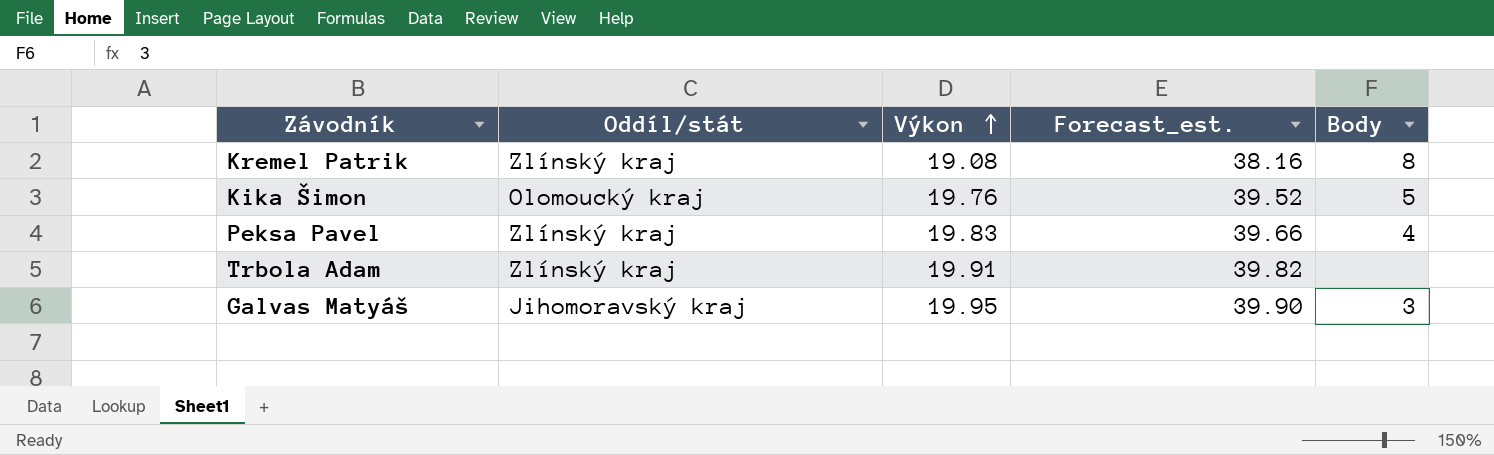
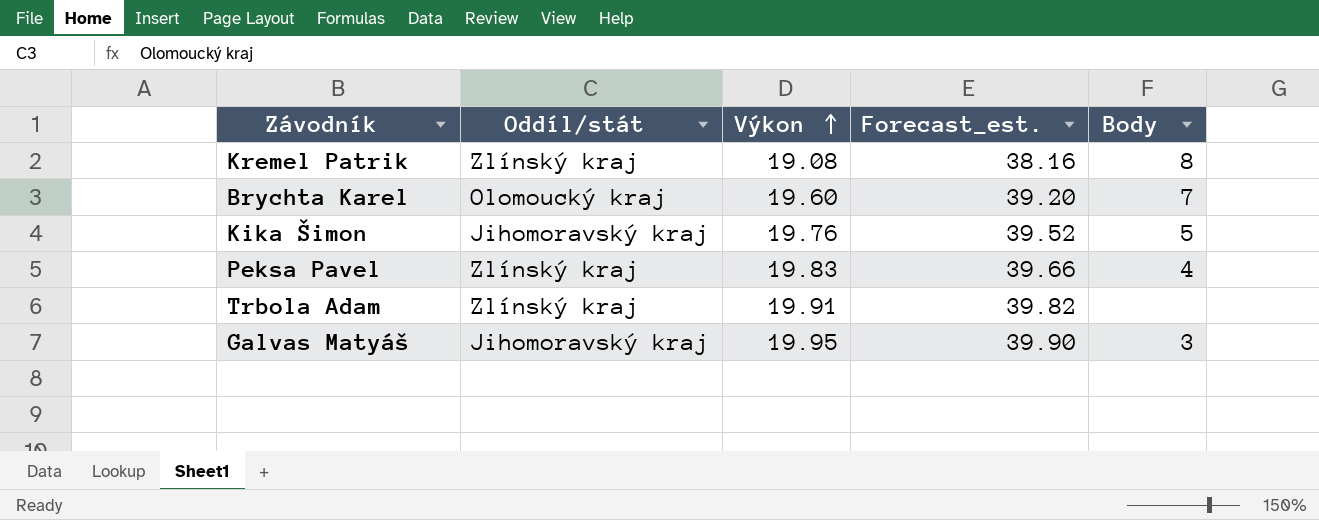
row Brychta Karel: none -> Olomoucký kraj | 19.60 | 39.20 | 7
Kika Šimon | Oddíl/stát: Olomoucký kraj -> Jihomoravský kraj

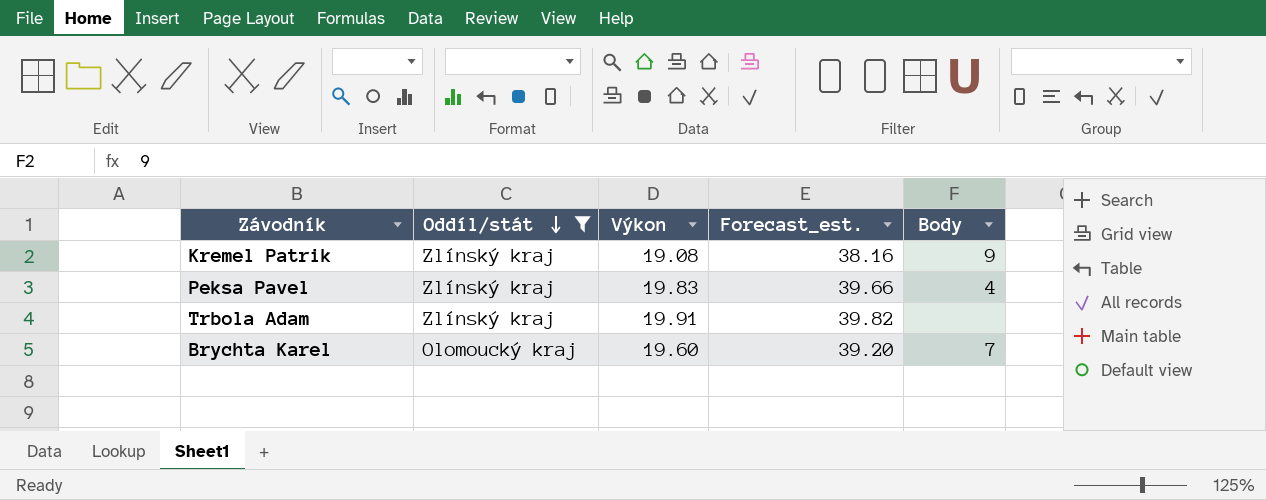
filter: none -> Oddíl/stát != Jihomoravský kraj
row order: Výkon ascending -> Oddíl/stát descending
Kremel Patrik | Body: 8 -> 9

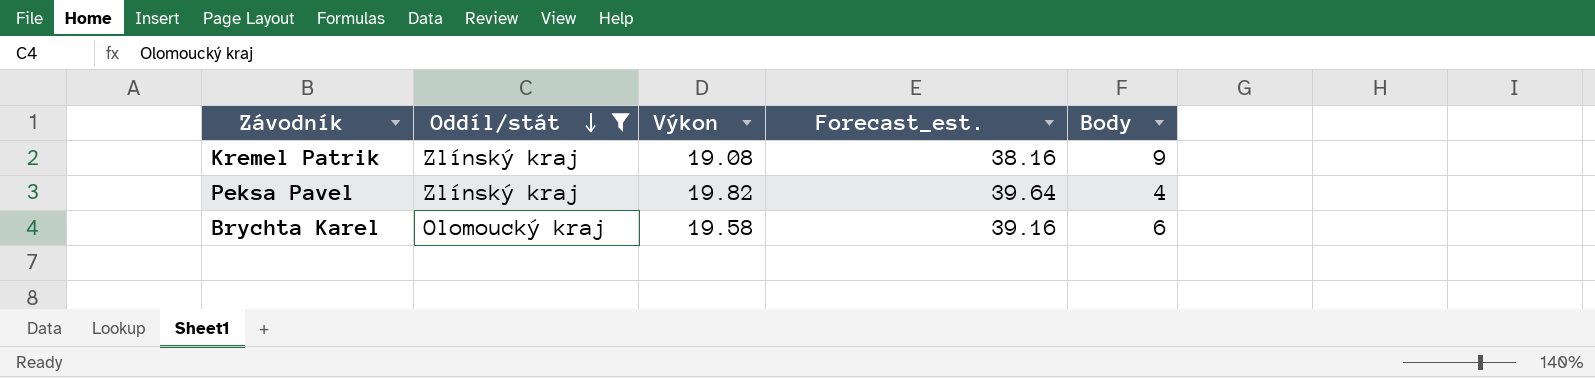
row Trbola Adam: Zlínský kraj | 19.91 | 39.82 | none -> none
Peksa Pavel | Výkon: 19.83 -> 19.82
Peksa Pavel | Forecast_est.: 39.66 -> 39.64
Brychta Karel | Výkon: 19.60 -> 19.58
Brychta Karel | Forecast_est.: 39.20 -> 39.16
Brychta Karel | Body: 7 -> 6

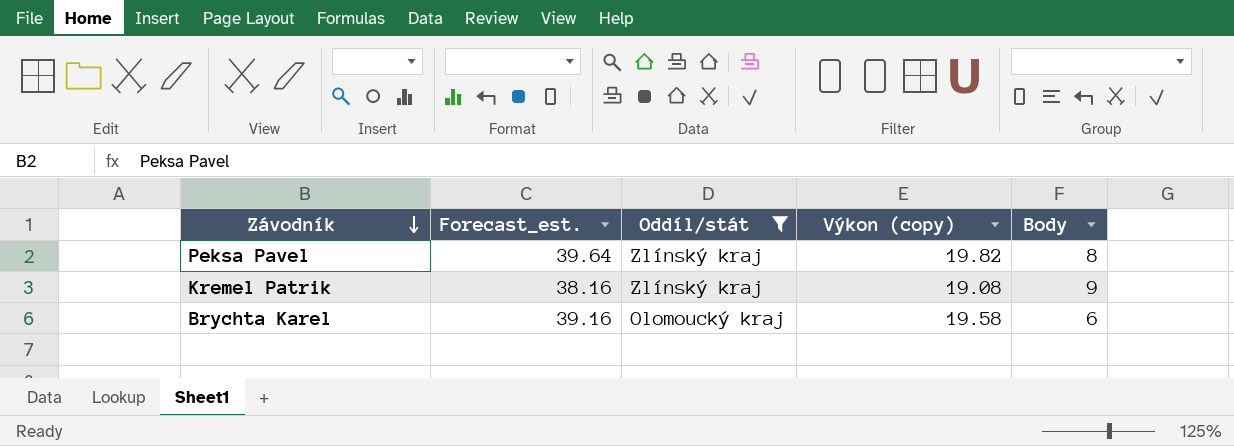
row order: Oddíl/stát descending -> Závodník descending
column Forecast_est. | position: 4 -> 2
column name: Výkon -> Výkon (copy)
Peksa Pavel | Body: 4 -> 8

